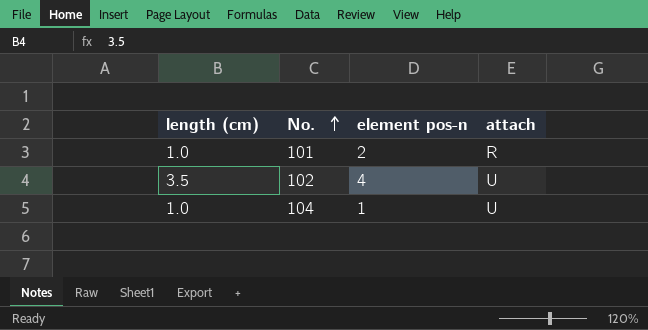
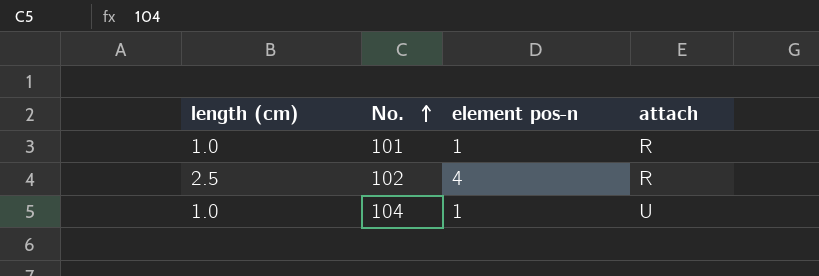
101 | element pos-n: 2 -> 1
102 | length (cm): 3.5 -> 2.5
102 | attach: U -> R

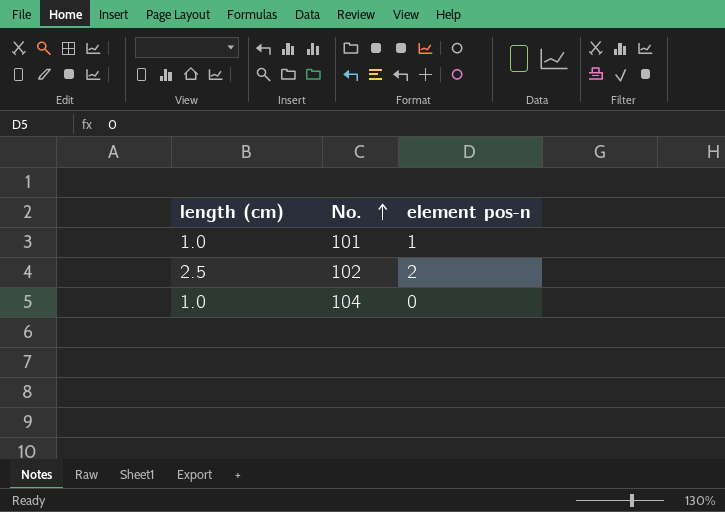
column attach | position: 4 -> none
102 | element pos-n: 4 -> 2
104 | element pos-n: 1 -> 0

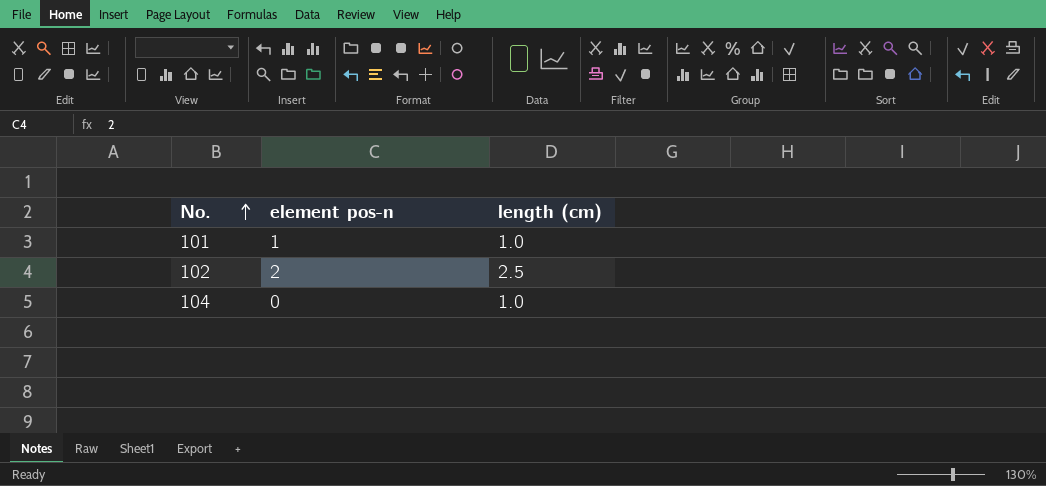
column length (cm) | position: 1 -> 3

